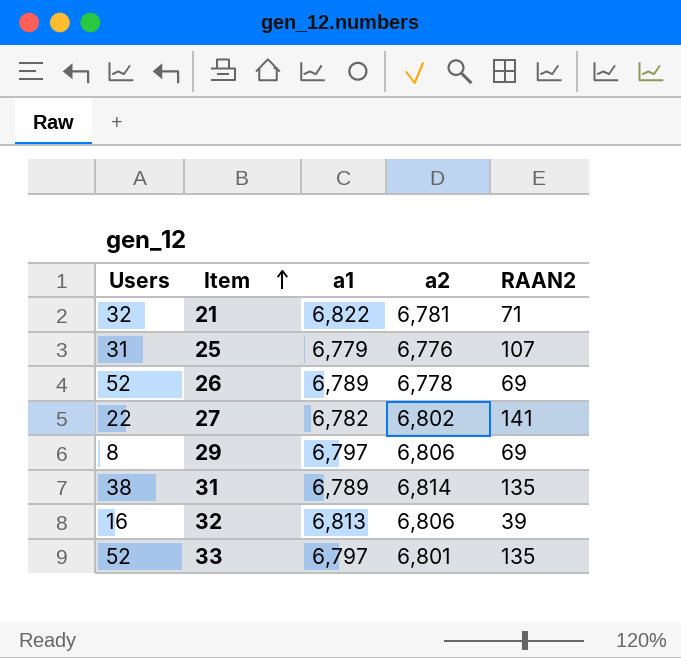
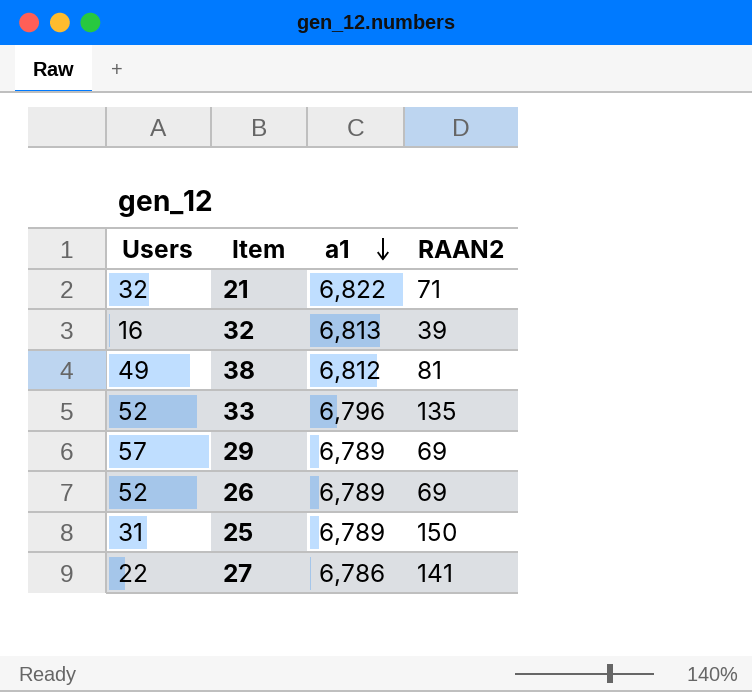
row order: Item ascending -> a1 descending
column a2 | position: 4 -> none
row 31: 38 | 6,789 | 6,814 | 135 -> none
row 38: none -> 49 | 6,812 | 81
33 | a1: 6,797 -> 6,796
29 | Users: 8 -> 57
29 | a1: 6,797 -> 6,789
25 | a1: 6,779 -> 6,789
25 | RAAN2: 107 -> 150
27 | a1: 6,782 -> 6,786

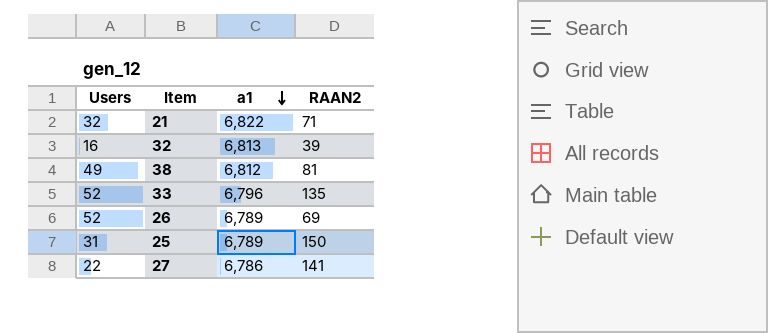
row 29: 57 | 6,789 | 69 -> none

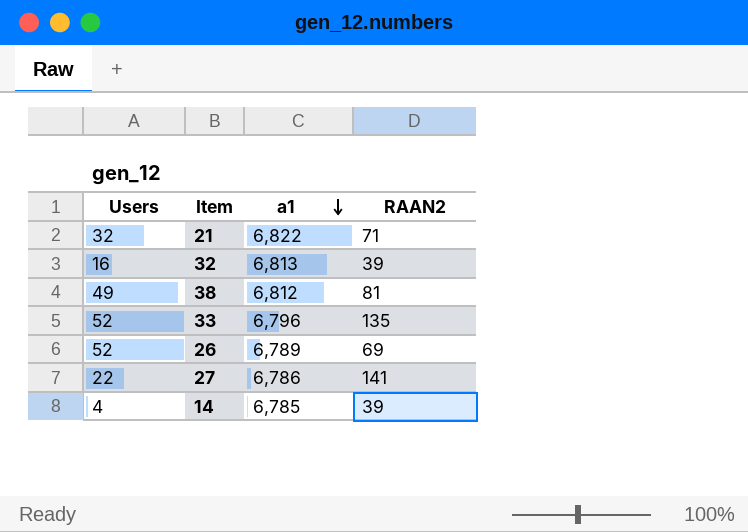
row 25: 31 | 6,789 | 150 -> none
row 14: none -> 4 | 6,785 | 39

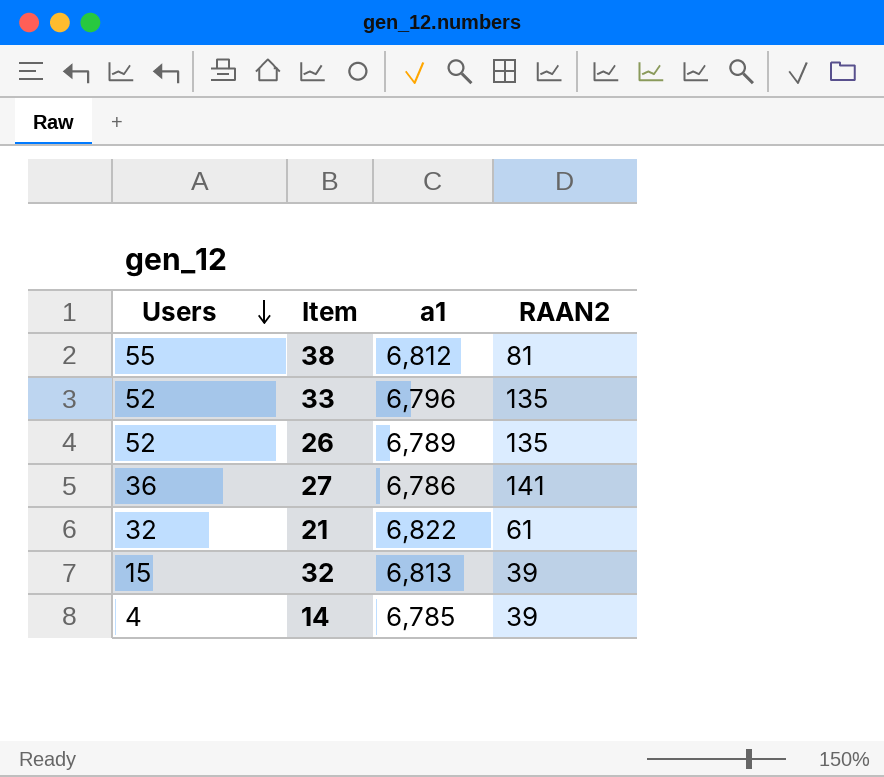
row order: a1 descending -> Users descending
38 | Users: 49 -> 55
26 | RAAN2: 69 -> 135
27 | Users: 22 -> 36
21 | RAAN2: 71 -> 61
32 | Users: 16 -> 15

